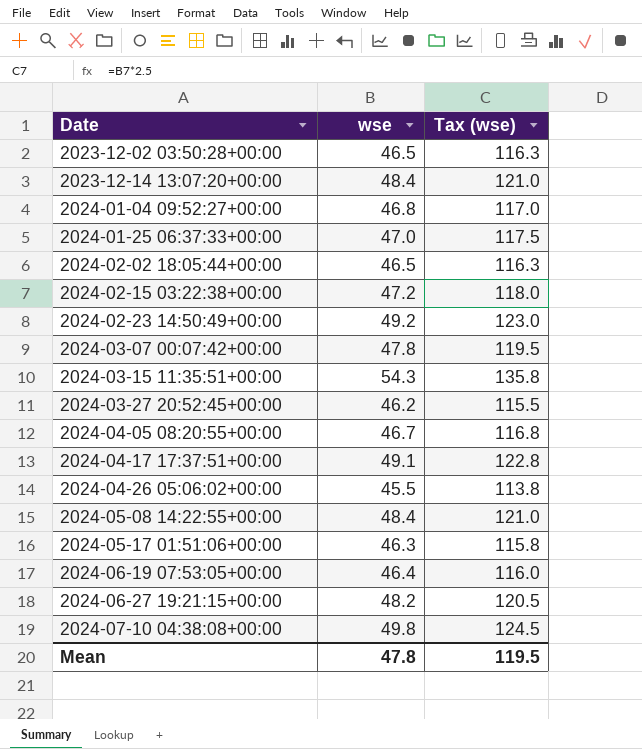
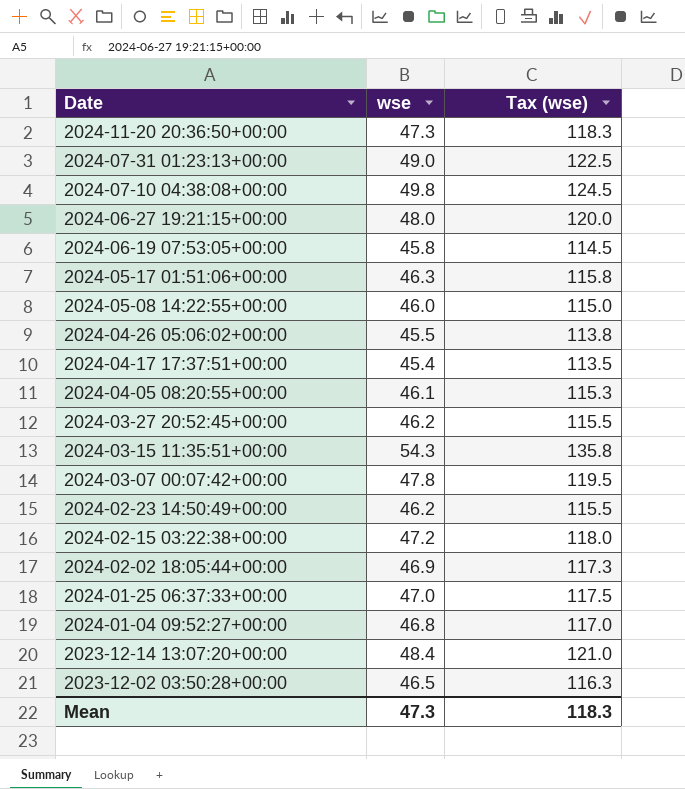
row order: Date ascending -> Date descending
row 2024-11-20 20:36:50+00:00: none -> 47.3 | 118.3
row 2024-07-31 01:23:13+00:00: none -> 49.0 | 122.5
2024-06-27 19:21:15+00:00 | wse: 48.2 -> 48.0
2024-06-27 19:21:15+00:00 | Tax (wse): 120.5 -> 120.0
2024-06-19 07:53:05+00:00 | wse: 46.4 -> 45.8
2024-06-19 07:53:05+00:00 | Tax (wse): 116.0 -> 114.5
2024-05-08 14:22:55+00:00 | wse: 48.4 -> 46.0
2024-05-08 14:22:55+00:00 | Tax (wse): 121.0 -> 115.0
2024-04-17 17:37:51+00:00 | wse: 49.1 -> 45.4
2024-04-17 17:37:51+00:00 | Tax (wse): 122.8 -> 113.5
2024-04-05 08:20:55+00:00 | wse: 46.7 -> 46.1
2024-04-05 08:20:55+00:00 | Tax (wse): 116.8 -> 115.3
2024-02-23 14:50:49+00:00 | wse: 49.2 -> 46.2
2024-02-23 14:50:49+00:00 | Tax (wse): 123.0 -> 115.5
2024-02-02 18:05:44+00:00 | wse: 46.5 -> 46.9
2024-02-02 18:05:44+00:00 | Tax (wse): 116.3 -> 117.3
Mean | wse: 47.8 -> 47.3
Mean | Tax (wse): 119.5 -> 118.3

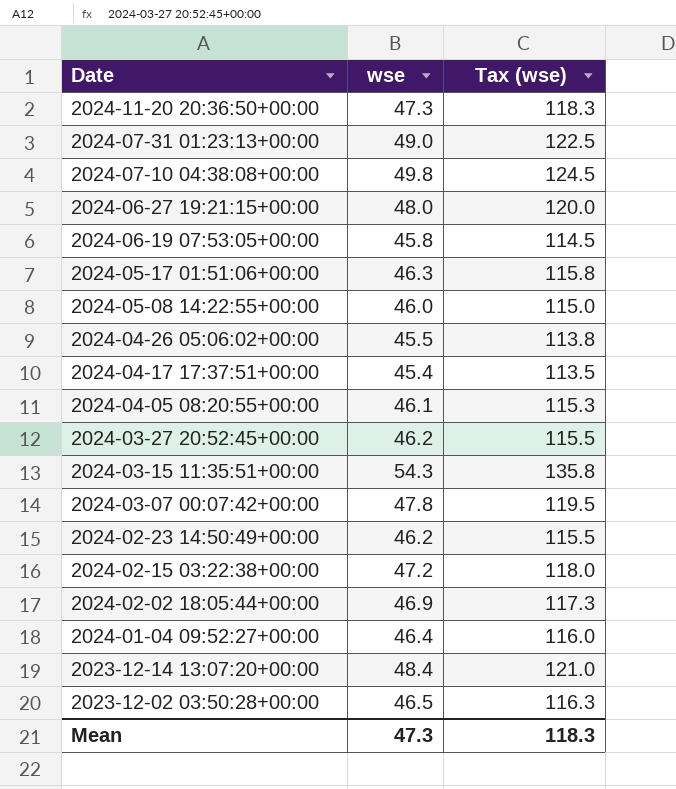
row 2024-01-25 06:37:33+00:00: 47.0 | 117.5 -> none
2024-01-04 09:52:27+00:00 | wse: 46.8 -> 46.4
2024-01-04 09:52:27+00:00 | Tax (wse): 117.0 -> 116.0

